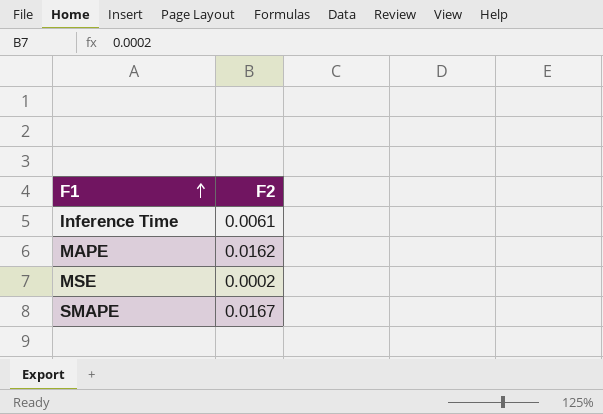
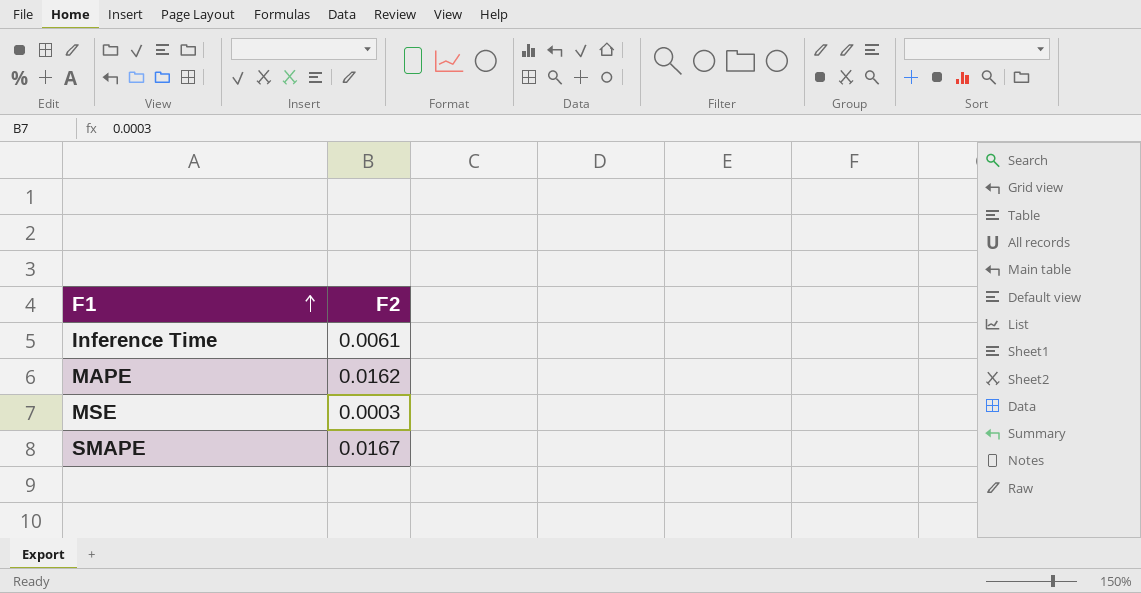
MSE | F2: 0.0002 -> 0.0003

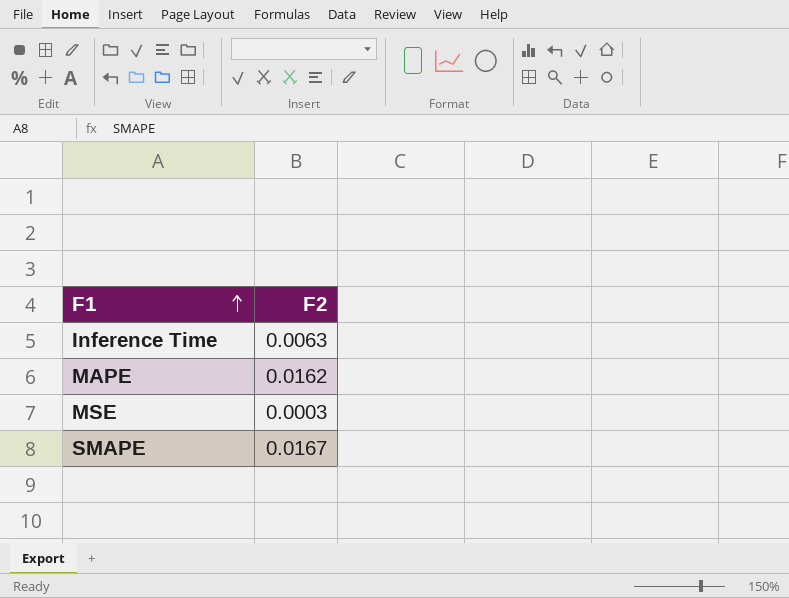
Inference Time | F2: 0.0061 -> 0.0063

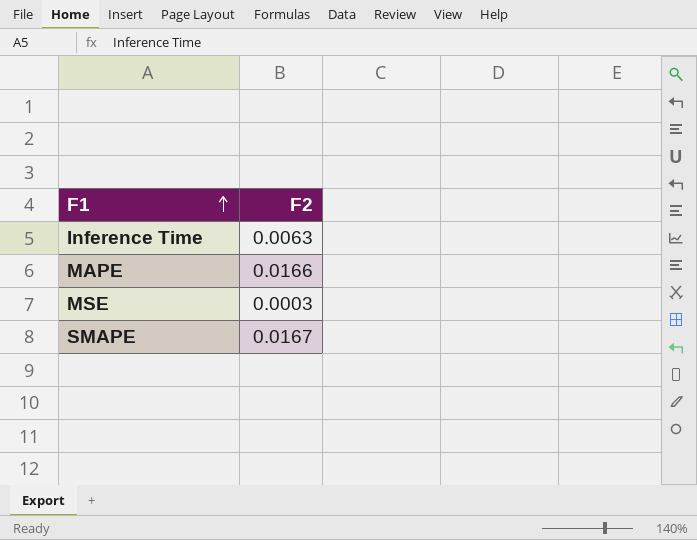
MAPE | F2: 0.0162 -> 0.0166

